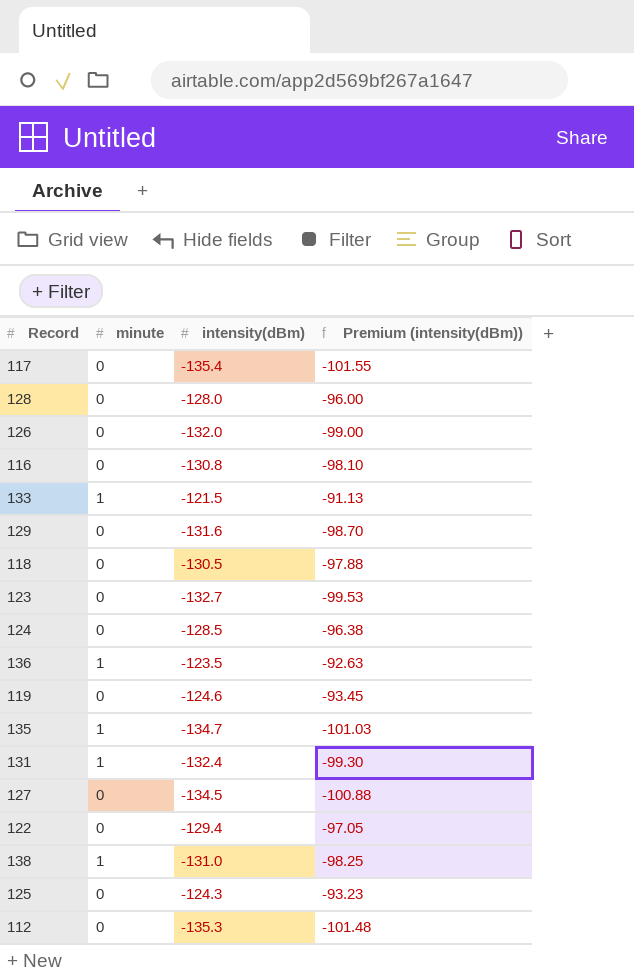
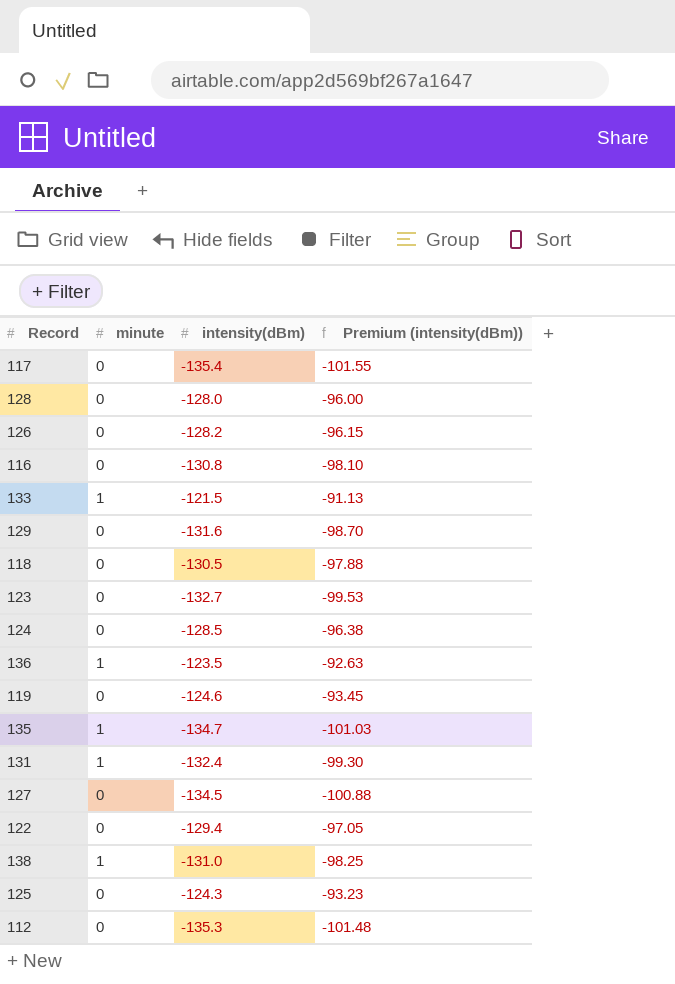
126 | intensity(dBm): -132.0 -> -128.2
126 | Premium (intensity(dBm)): -99.00 -> -96.15

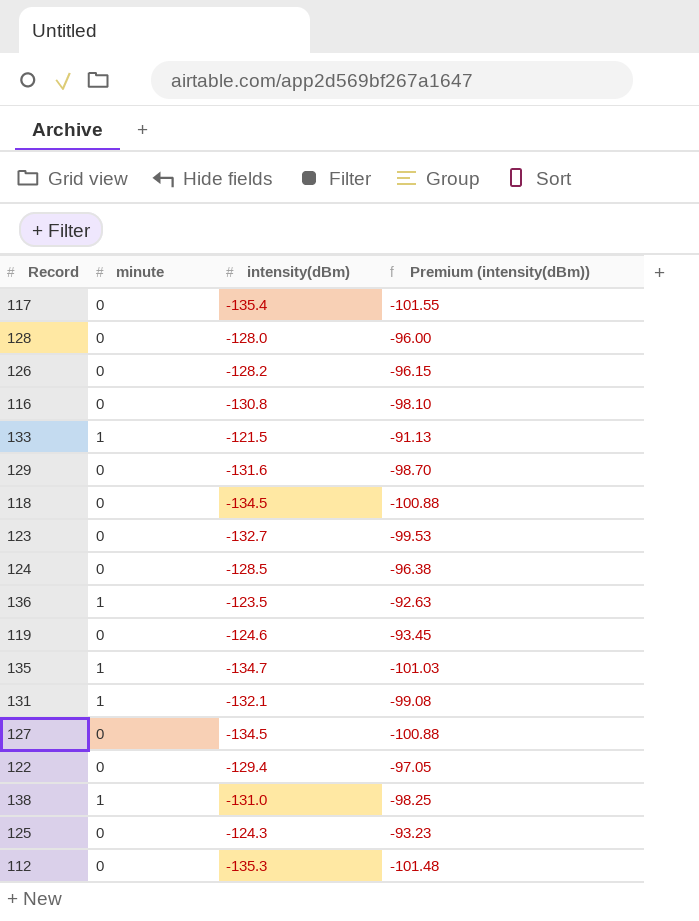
118 | intensity(dBm): -130.5 -> -134.5
118 | Premium (intensity(dBm)): -97.88 -> -100.88
131 | intensity(dBm): -132.4 -> -132.1
131 | Premium (intensity(dBm)): -99.30 -> -99.08

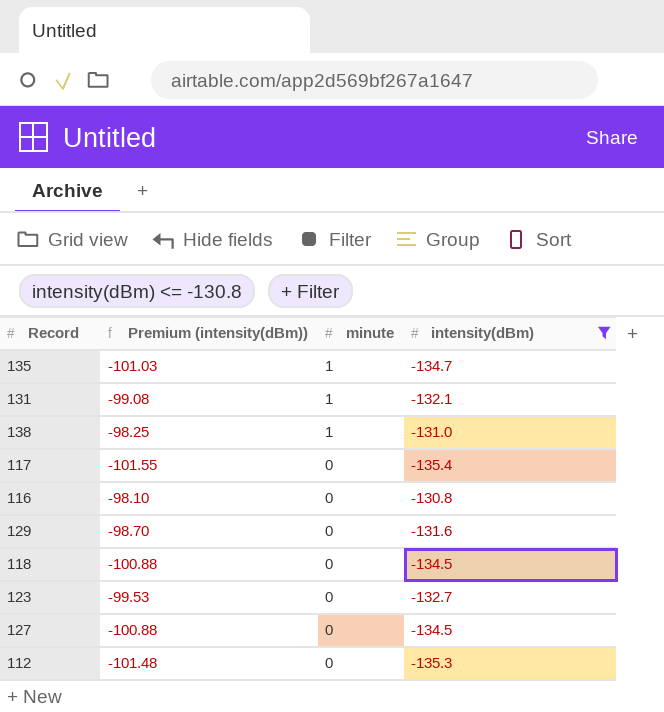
filter: none -> intensity(dBm) <= -130.8
row order: none -> minute descending
column Premium (intensity(dBm)) | position: 4 -> 2

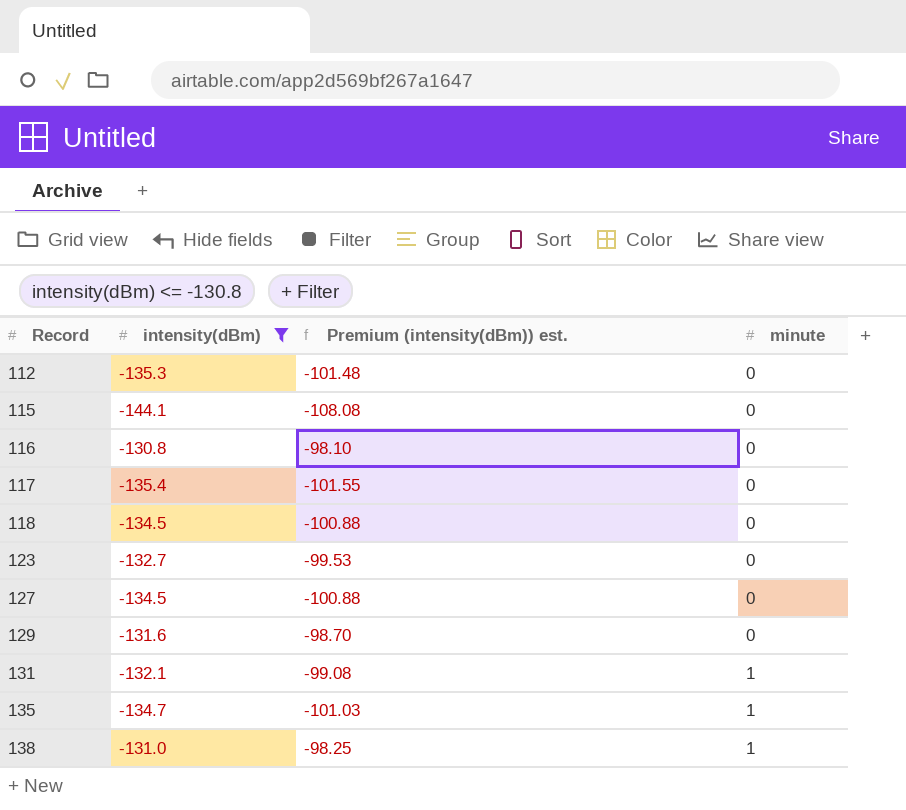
row order: minute descending -> Record ascending
column intensity(dBm) | position: 4 -> 2
column name: Premium (intensity(dBm)) -> Premium (intensity(dBm)) est.
row 115: none -> -144.1 | -108.08 | 0

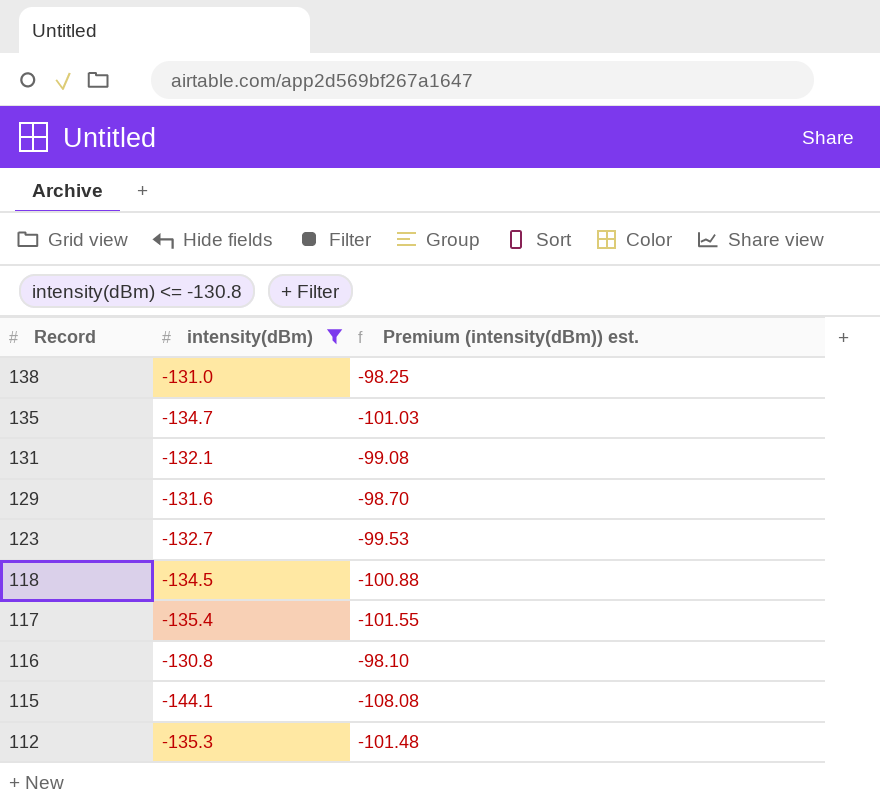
row order: Record ascending -> Record descending
column minute | position: 4 -> none
row 127: -134.5 | -100.88 | 0 -> none

